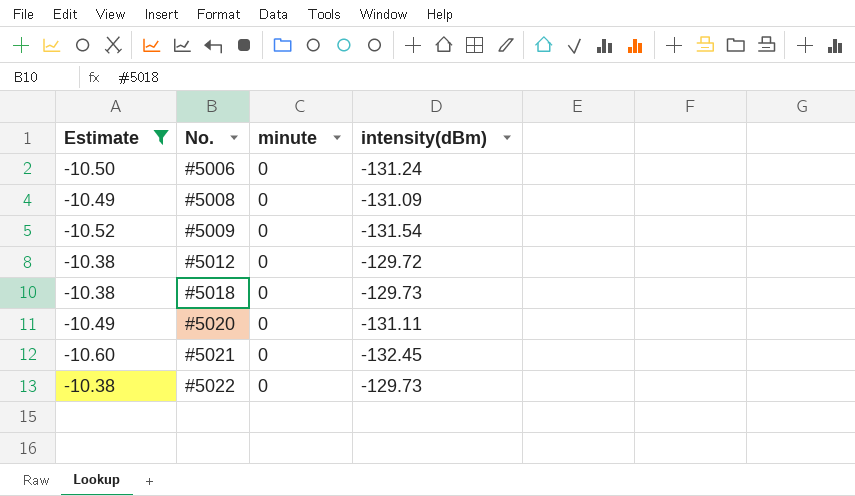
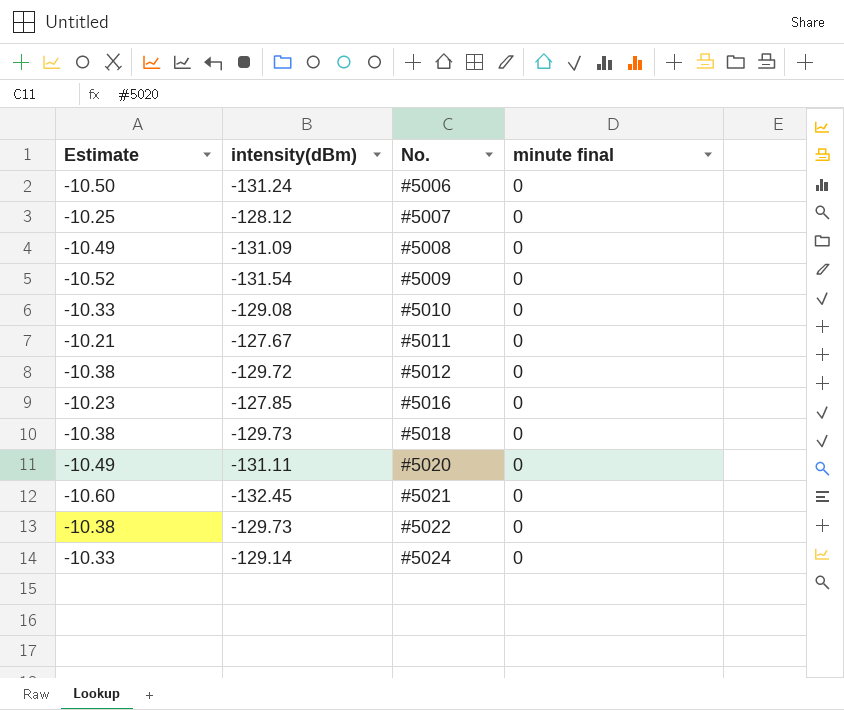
filter: Estimate <= -10.38 -> none
column intensity(dBm) | position: 4 -> 2
column name: minute -> minute final

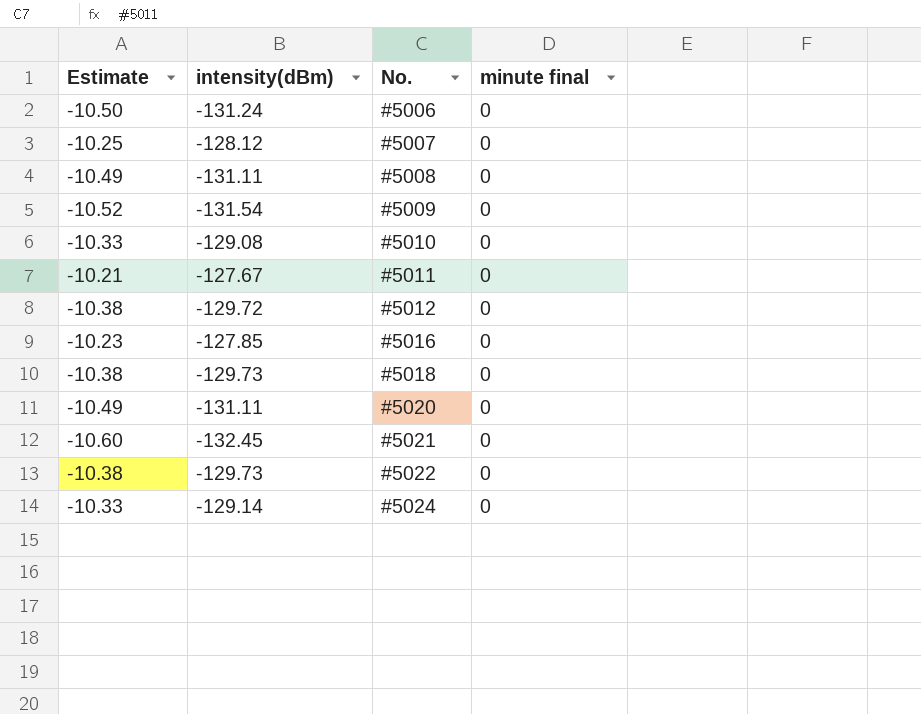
#5008 | intensity(dBm): -131.09 -> -131.11

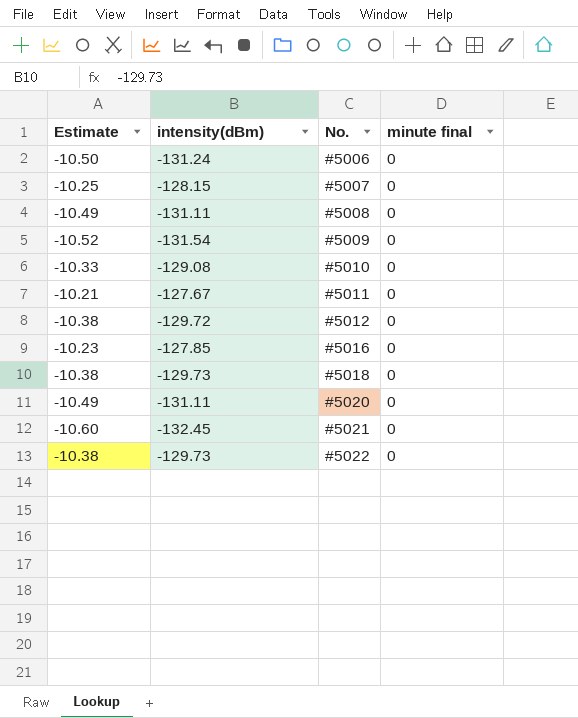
row #5024: -10.33 | -129.14 | 0 -> none
#5007 | intensity(dBm): -128.12 -> -128.15

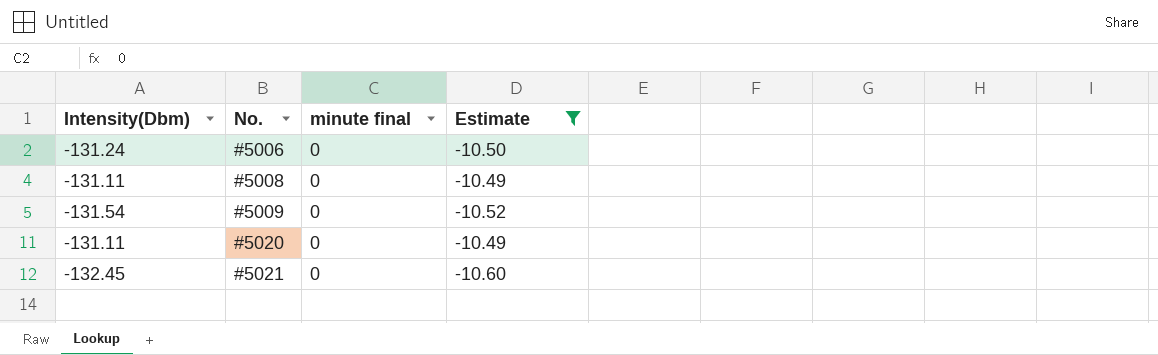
filter: none -> Estimate <= -10.49
column name: intensity(dBm) -> Intensity(Dbm)
column Estimate | position: 1 -> 4

